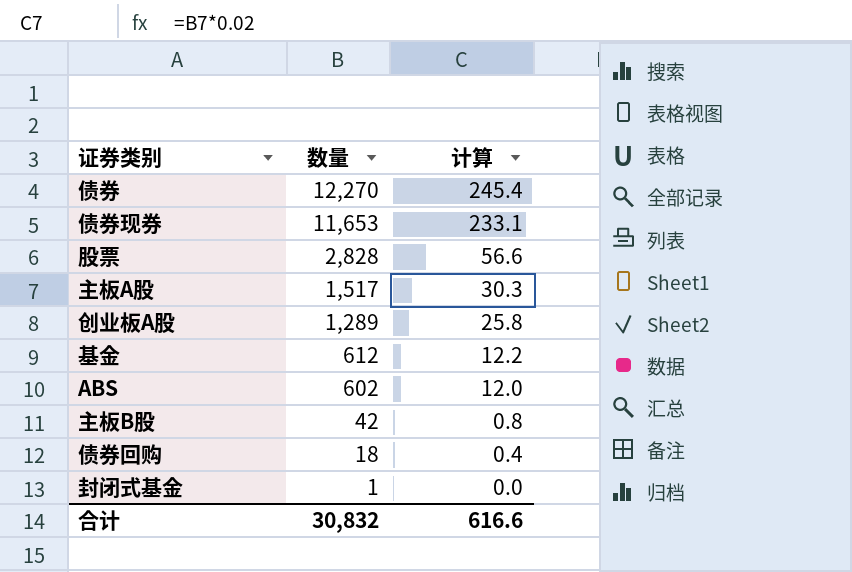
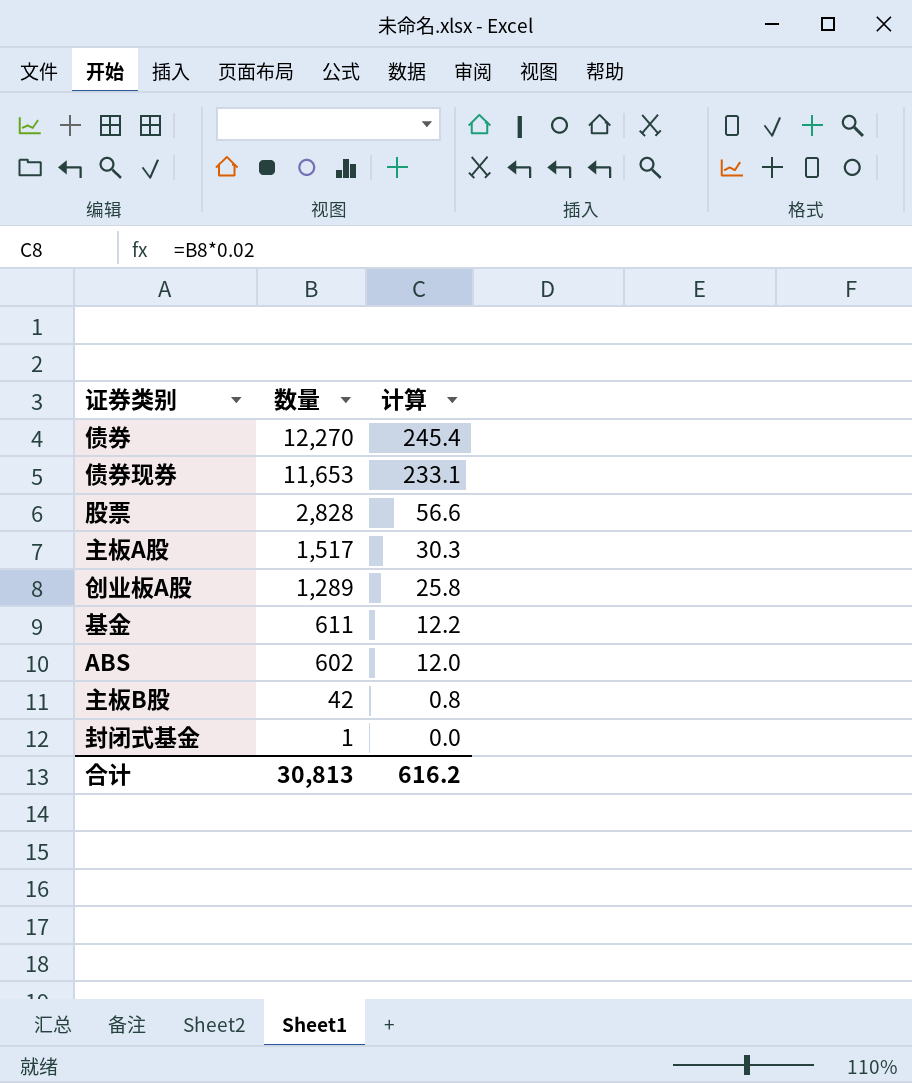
row 债券回购: 18 | 0.4 -> none
基金 | 数量: 612 -> 611
合计 | 数量: 30,832 -> 30,813
合计 | 计算: 616.6 -> 616.2

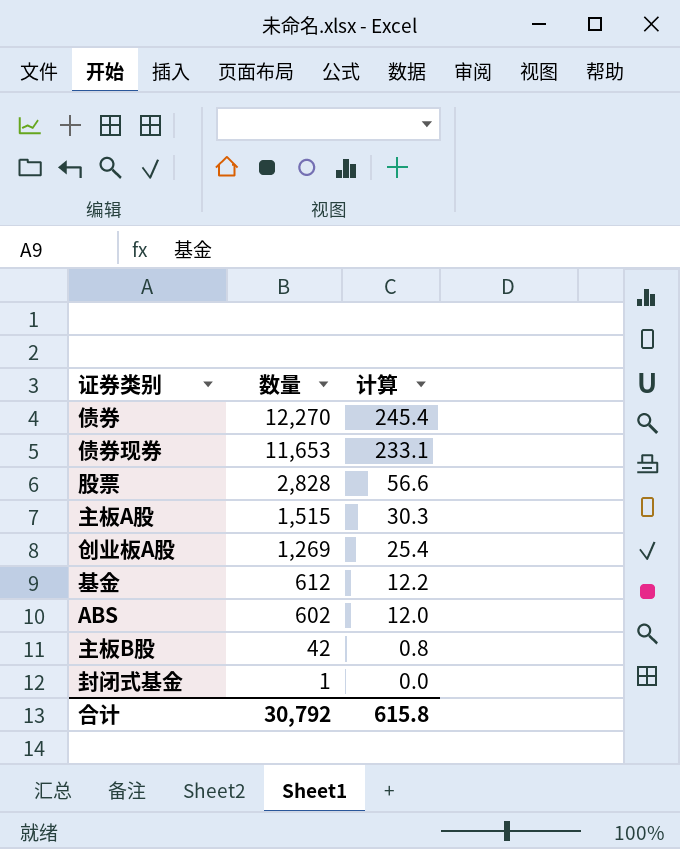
主板A股 | 数量: 1,517 -> 1,515
创业板A股 | 数量: 1,289 -> 1,269
创业板A股 | 计算: 25.8 -> 25.4
基金 | 数量: 611 -> 612
合计 | 数量: 30,813 -> 30,792
合计 | 计算: 616.2 -> 615.8

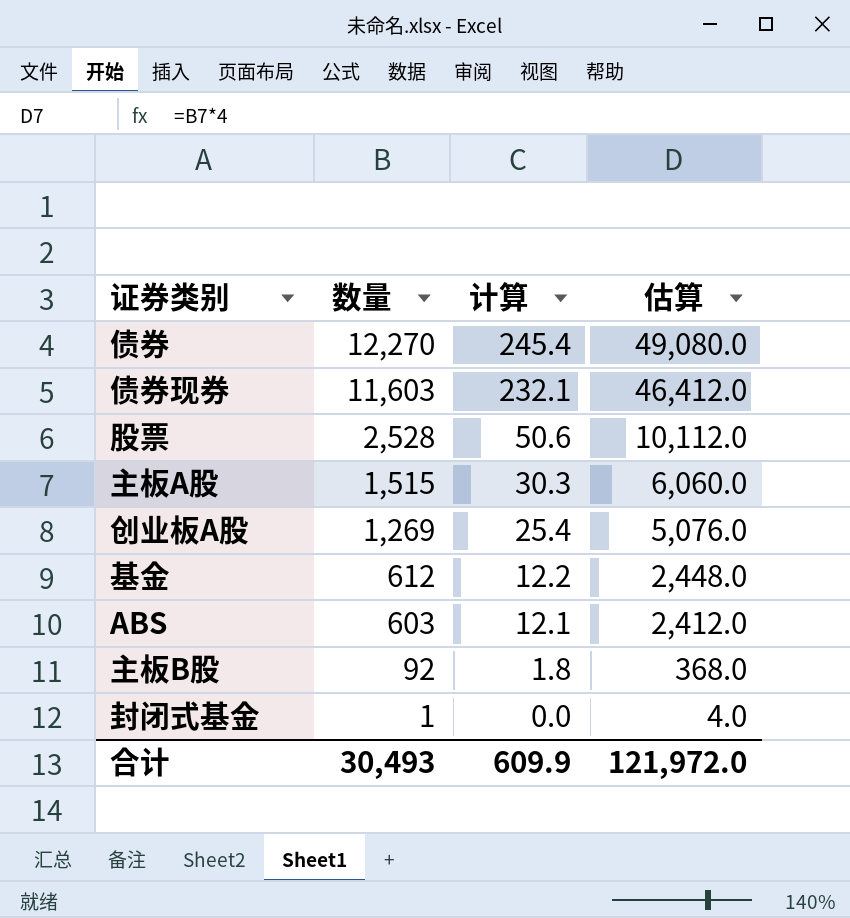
column 估算 | formula: none -> [数量] * 4
债券现券 | 数量: 11,653 -> 11,603
债券现券 | 计算: 233.1 -> 232.1
股票 | 数量: 2,828 -> 2,528
股票 | 计算: 56.6 -> 50.6
ABS | 数量: 602 -> 603
ABS | 计算: 12.0 -> 12.1
主板B股 | 数量: 42 -> 92
主板B股 | 计算: 0.8 -> 1.8
合计 | 数量: 30,792 -> 30,493
合计 | 计算: 615.8 -> 609.9

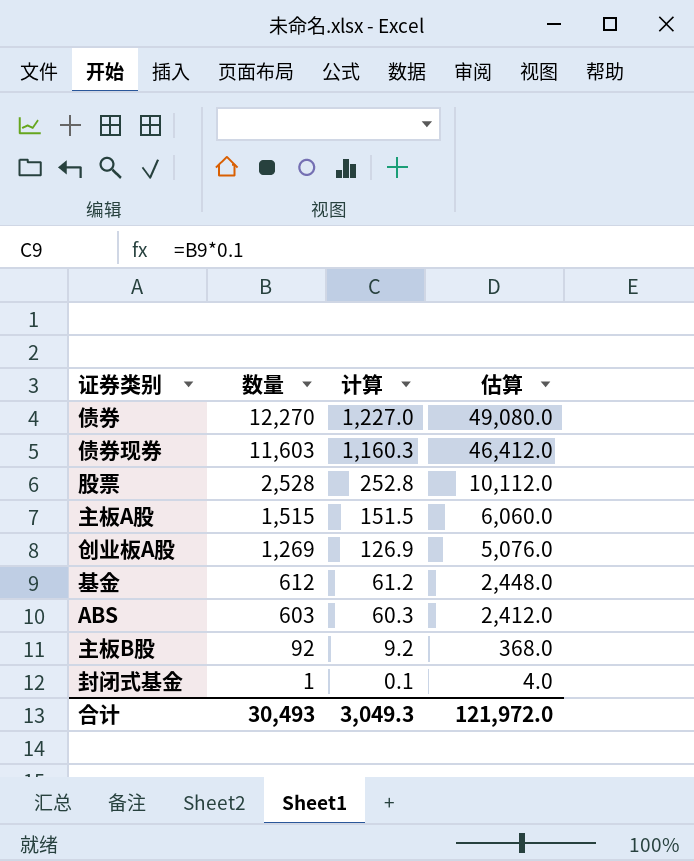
column 计算 | formula: [数量] * 0.02 -> [数量] * 0.1
合计 | 计算: 609.9 -> 3,049.3

